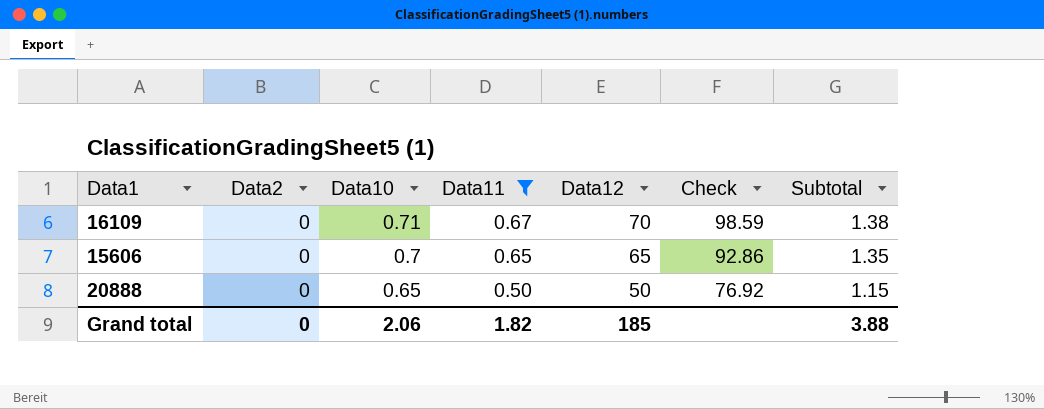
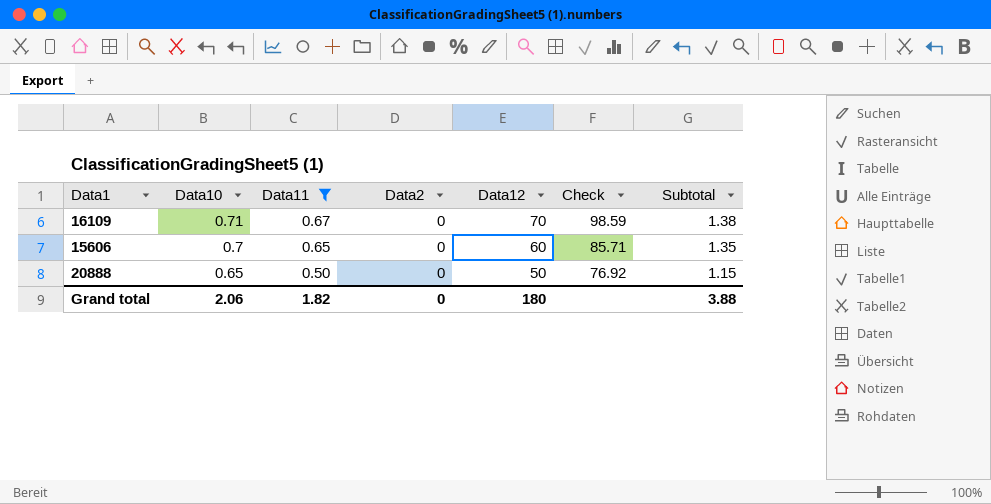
column Data2 | position: 2 -> 4
15606 | Data12: 65 -> 60
15606 | Check: 92.86 -> 85.71
Grand total | Data12: 185 -> 180

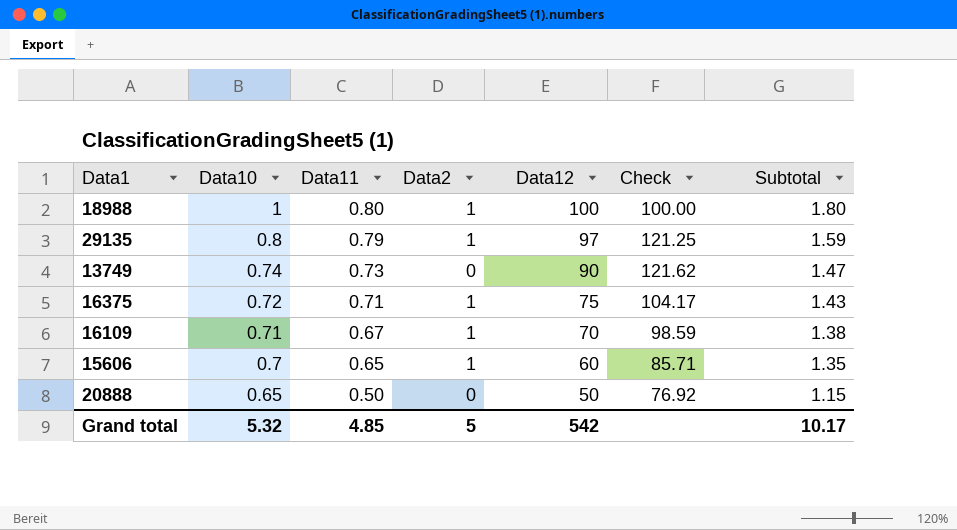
filter: Data11 <= 0.67 -> none
16109 | Data2: 0 -> 1
15606 | Data2: 0 -> 1
Grand total | Data10: 2.06 -> 5.32
Grand total | Data11: 1.82 -> 4.85
Grand total | Data2: 0 -> 5
Grand total | Data12: 180 -> 542
Grand total | Subtotal: 3.88 -> 10.17

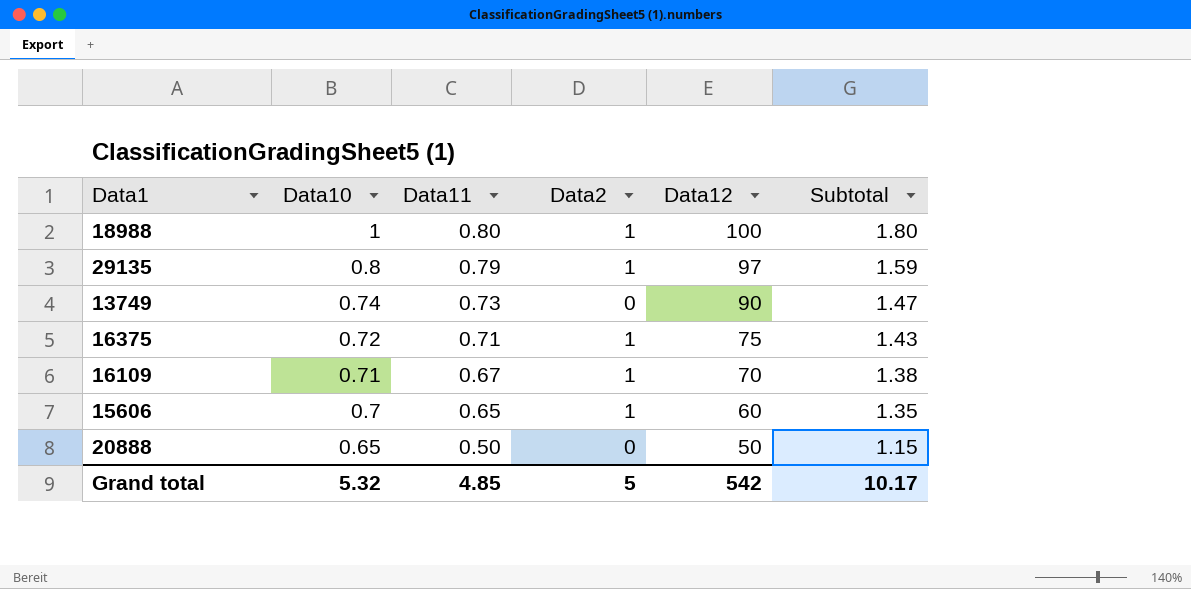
column Check | formula: [Data12] / [Data10] -> none

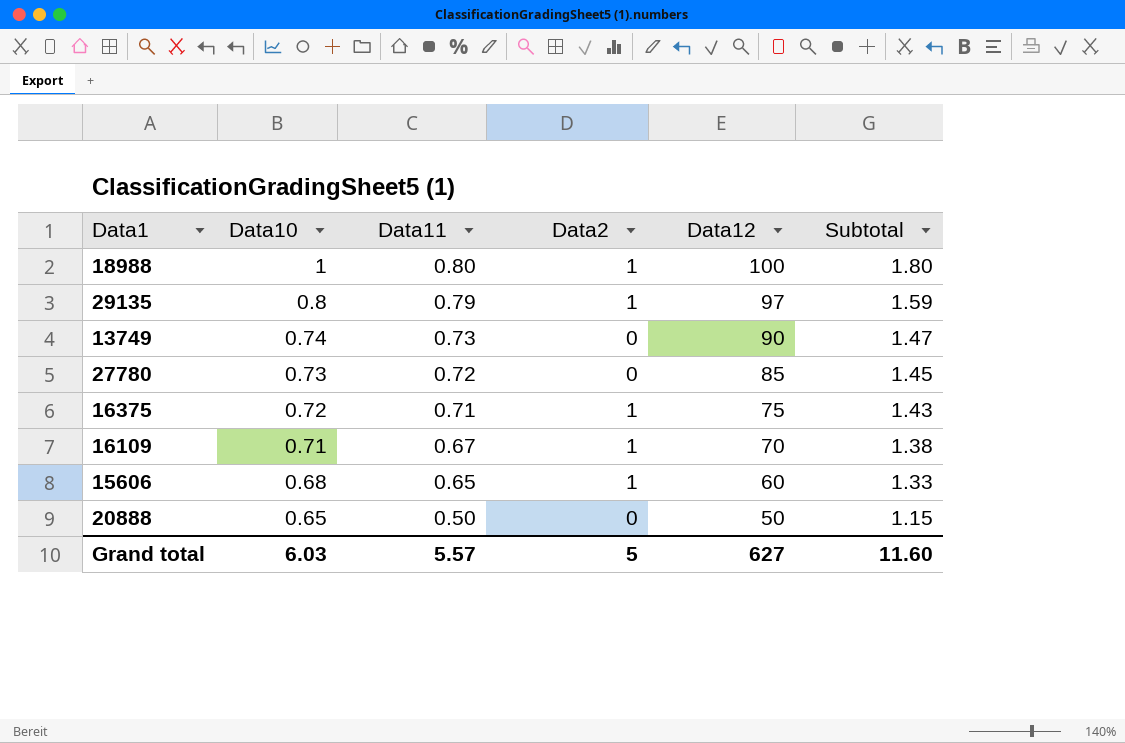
row 27780: none -> 0.73 | 0.72 | 0 | 85 | 1.45
15606 | Data10: 0.7 -> 0.68
15606 | Subtotal: 1.35 -> 1.33
Grand total | Data10: 5.32 -> 6.03
Grand total | Data11: 4.85 -> 5.57
Grand total | Data12: 542 -> 627
Grand total | Subtotal: 10.17 -> 11.60

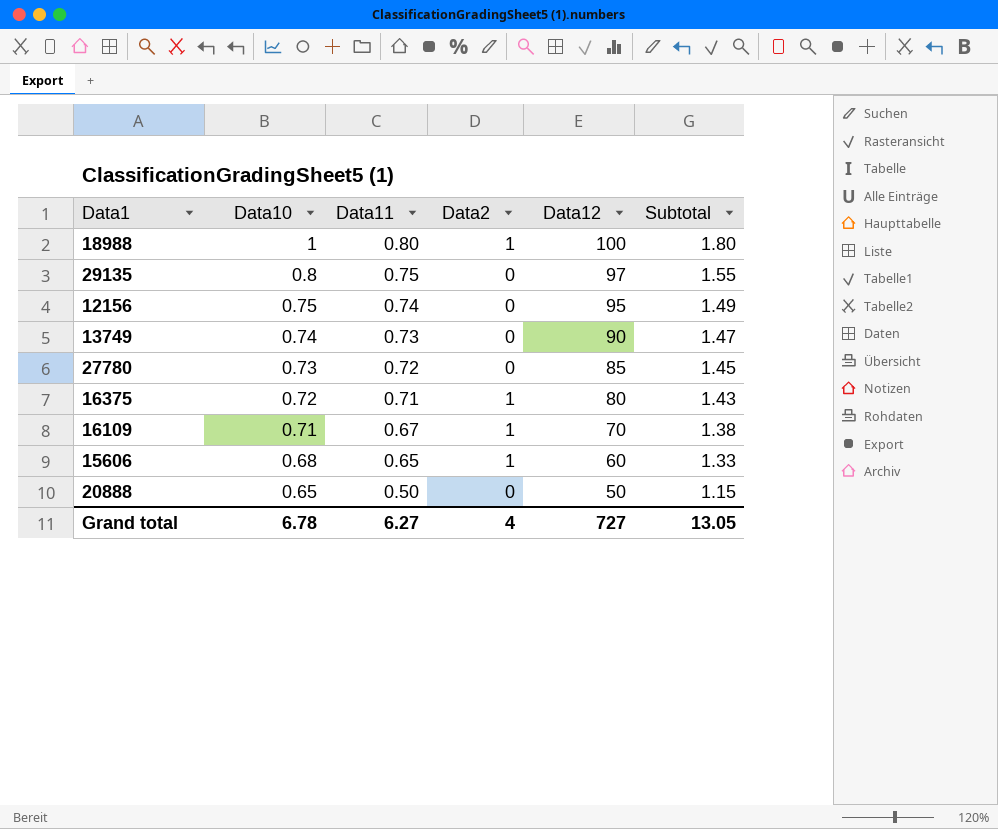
29135 | Data11: 0.79 -> 0.75
29135 | Data2: 1 -> 0
29135 | Subtotal: 1.59 -> 1.55
row 12156: none -> 0.75 | 0.74 | 0 | 95 | 1.49
16375 | Data12: 75 -> 80
Grand total | Data10: 6.03 -> 6.78
Grand total | Data11: 5.57 -> 6.27
Grand total | Data2: 5 -> 4
Grand total | Data12: 627 -> 727
Grand total | Subtotal: 11.60 -> 13.05

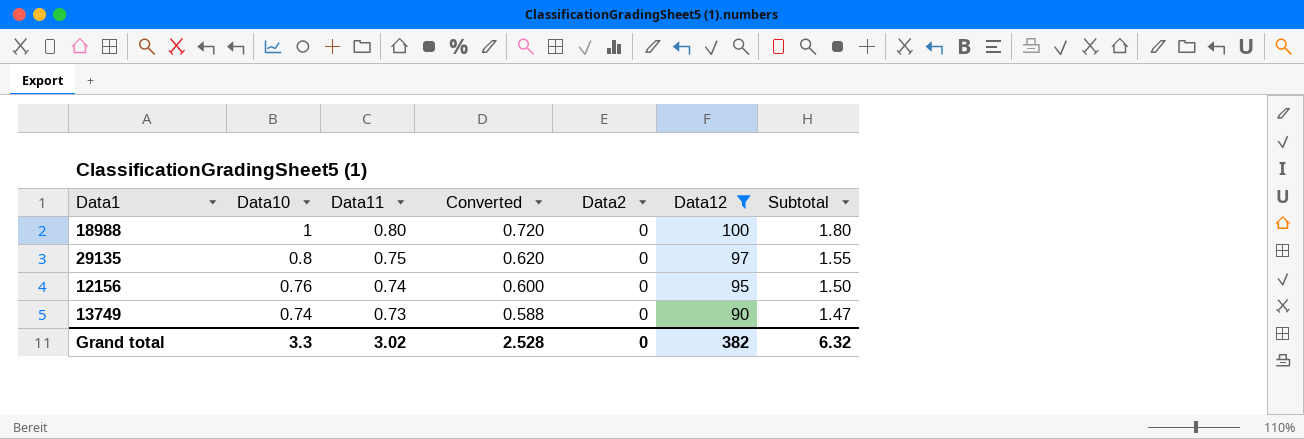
filter: none -> Data12 >= 90
column Converted | formula: none -> [Subtotal] * 0.4
18988 | Data2: 1 -> 0
12156 | Data10: 0.75 -> 0.76
12156 | Subtotal: 1.49 -> 1.50
Grand total | Data10: 6.78 -> 3.3
Grand total | Data11: 6.27 -> 3.02
Grand total | Data2: 4 -> 0
Grand total | Data12: 727 -> 382
Grand total | Subtotal: 13.05 -> 6.32

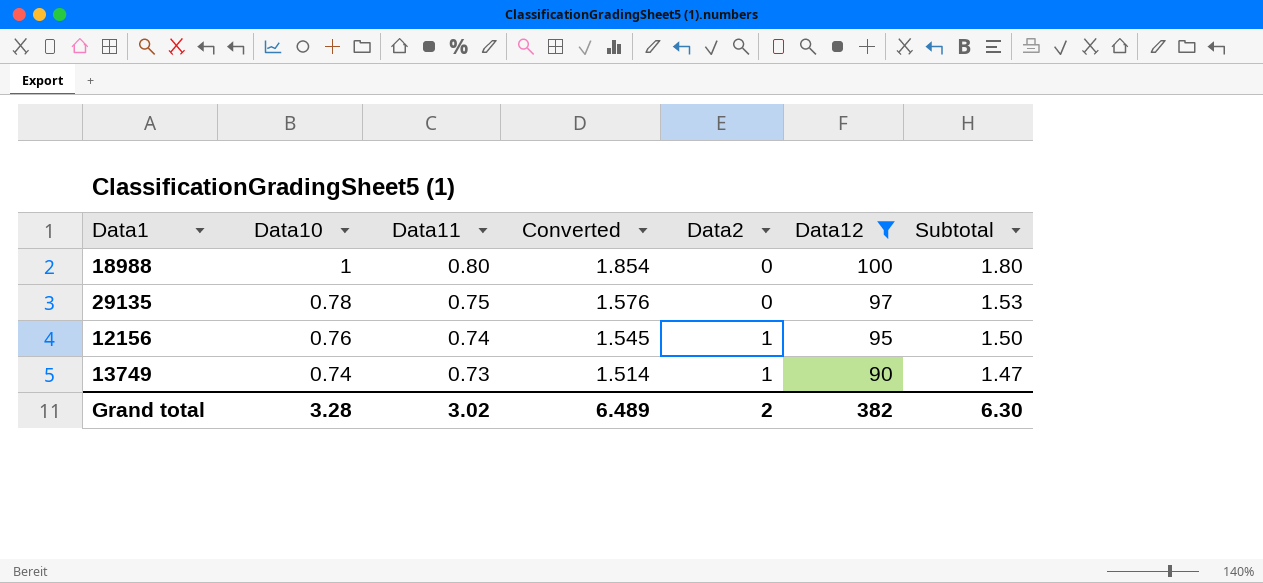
column Converted | formula: [Subtotal] * 0.4 -> [Subtotal] * 1.03
29135 | Data10: 0.8 -> 0.78
29135 | Subtotal: 1.55 -> 1.53
12156 | Data2: 0 -> 1
13749 | Data2: 0 -> 1
Grand total | Data10: 3.3 -> 3.28
Grand total | Converted: 2.528 -> 6.489
Grand total | Data2: 0 -> 2
Grand total | Subtotal: 6.32 -> 6.30

